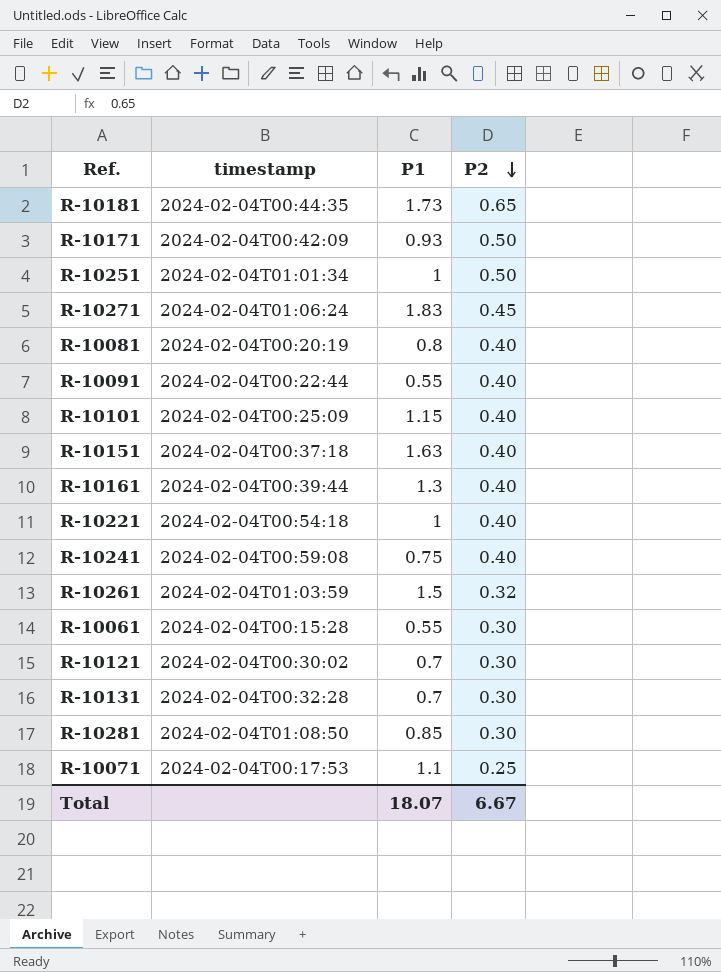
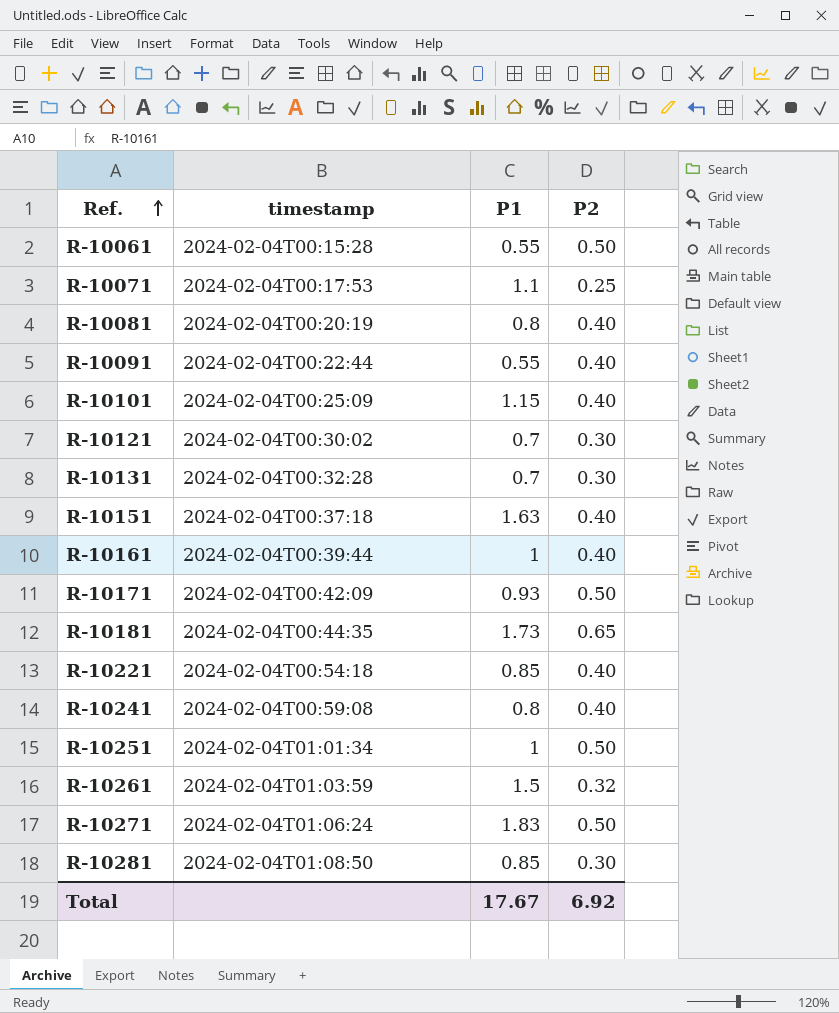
row order: P2 descending -> Ref. ascending
R-10061 | P2: 0.30 -> 0.50
R-10161 | P1: 1.3 -> 1
R-10221 | P1: 1 -> 0.85
R-10241 | P1: 0.75 -> 0.8
R-10271 | P2: 0.45 -> 0.50
Total | P1: 18.07 -> 17.67
Total | P2: 6.67 -> 6.92

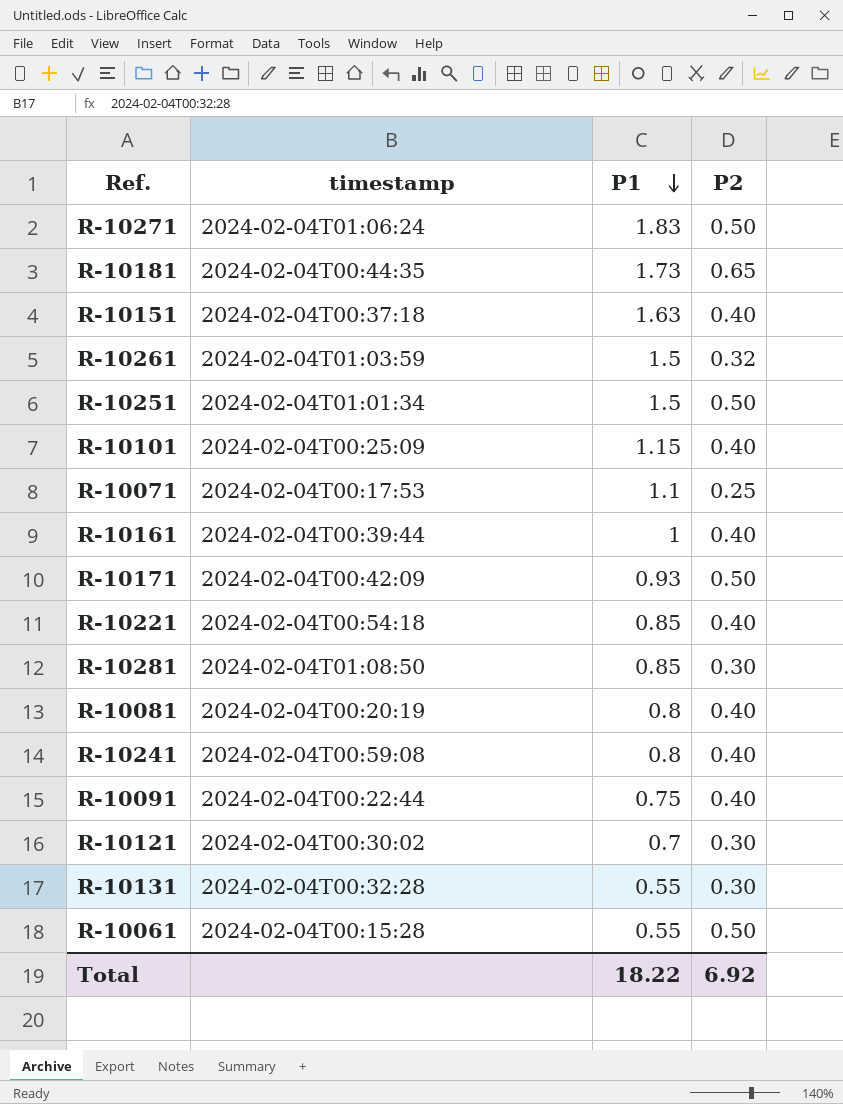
row order: Ref. ascending -> P1 descending
R-10251 | P1: 1 -> 1.5
R-10091 | P1: 0.55 -> 0.75
R-10131 | P1: 0.7 -> 0.55
Total | P1: 17.67 -> 18.22

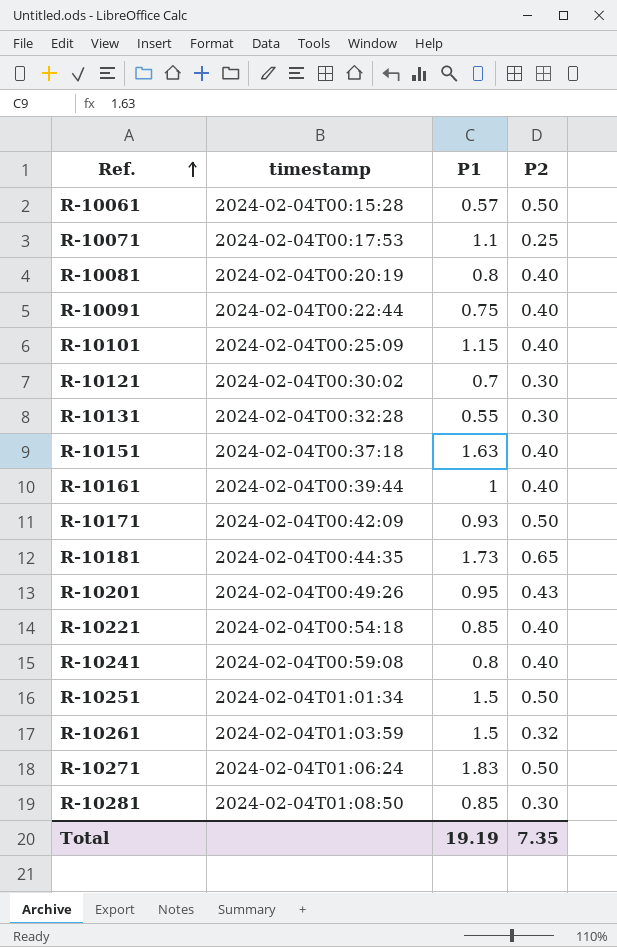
row order: P1 descending -> Ref. ascending
R-10061 | P1: 0.55 -> 0.57
row R-10201: none -> 2024-02-04T00:49:26 | 0.95 | 0.43
Total | P1: 18.22 -> 19.19
Total | P2: 6.92 -> 7.35

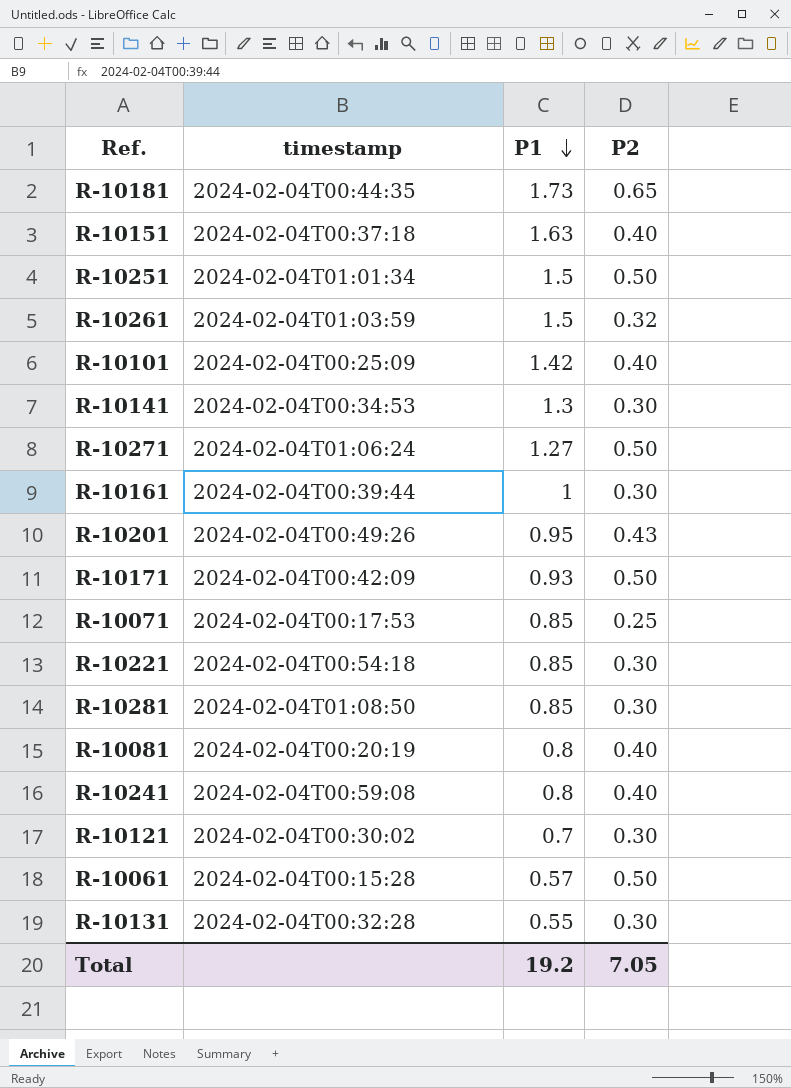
row order: Ref. ascending -> P1 descending
row R-10091: 2024-02-04T00:22:44 | 0.75 | 0.40 -> none
R-10101 | P1: 1.15 -> 1.42
row R-10141: none -> 2024-02-04T00:34:53 | 1.3 | 0.30
R-10271 | P1: 1.83 -> 1.27
R-10161 | P2: 0.40 -> 0.30
R-10071 | P1: 1.1 -> 0.85
R-10221 | P2: 0.40 -> 0.30
Total | P1: 19.19 -> 19.2
Total | P2: 7.35 -> 7.05

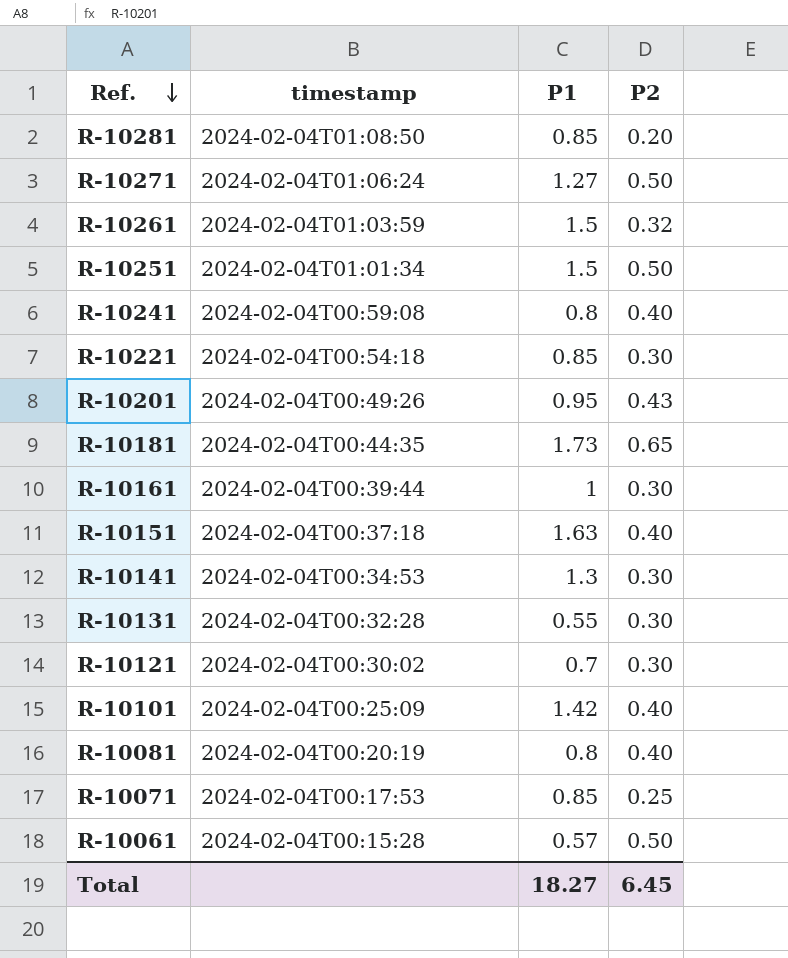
row order: P1 descending -> Ref. descending
row R-10171: 2024-02-04T00:42:09 | 0.93 | 0.50 -> none
R-10281 | P2: 0.30 -> 0.20
Total | P1: 19.2 -> 18.27
Total | P2: 7.05 -> 6.45

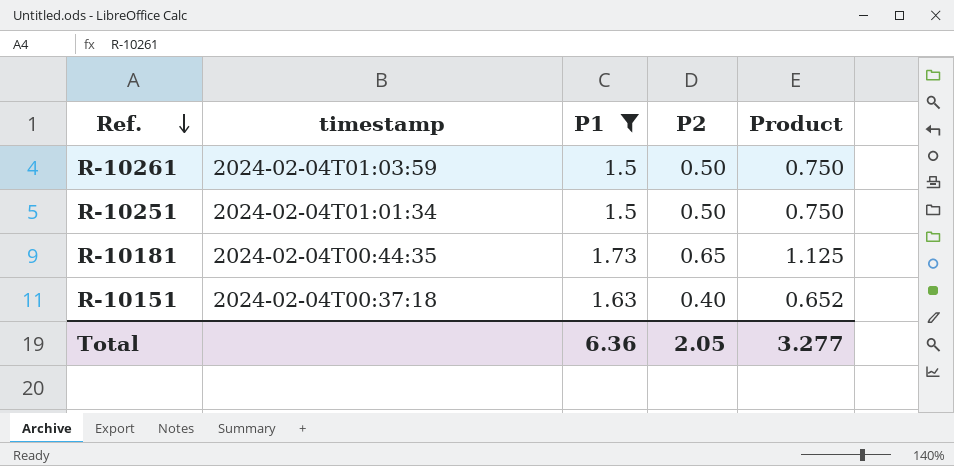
filter: none -> P1 >= 1.5
column Product | formula: none -> [P1] * [P2]
R-10261 | P2: 0.32 -> 0.50
Total | P1: 18.27 -> 6.36
Total | P2: 6.45 -> 2.05

